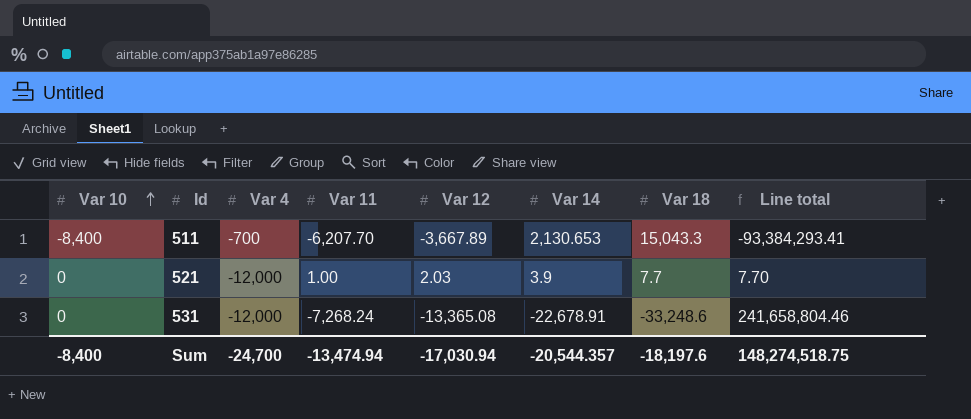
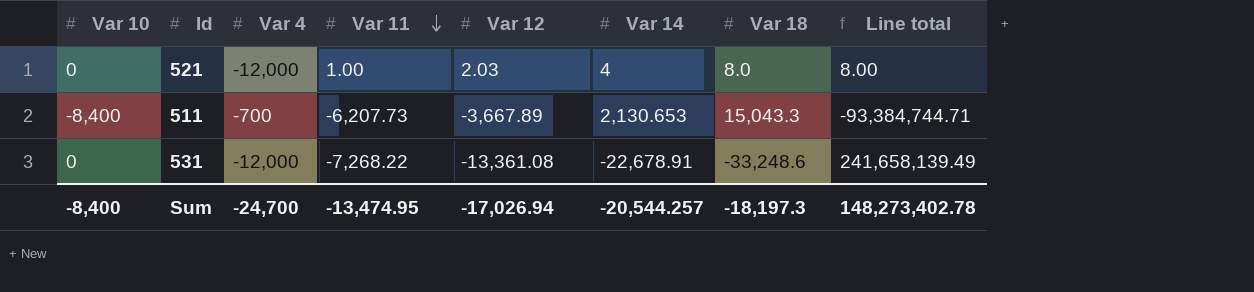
row order: Var 10 ascending -> Var 11 descending
521 | Var 14: 3.9 -> 4
521 | Var 18: 7.7 -> 8.0
521 | Line total: 7.70 -> 8.00
511 | Var 11: -6,207.70 -> -6,207.73
511 | Line total: -93,384,293.41 -> -93,384,744.71
531 | Var 11: -7,268.24 -> -7,268.22
531 | Var 12: -13,365.08 -> -13,361.08
531 | Line total: 241,658,804.46 -> 241,658,139.49
Sum | Var 11: -13,474.94 -> -13,474.95
Sum | Var 12: -17,030.94 -> -17,026.94
Sum | Var 14: -20,544.357 -> -20,544.257
Sum | Var 18: -18,197.6 -> -18,197.3
Sum | Line total: 148,274,518.75 -> 148,273,402.78

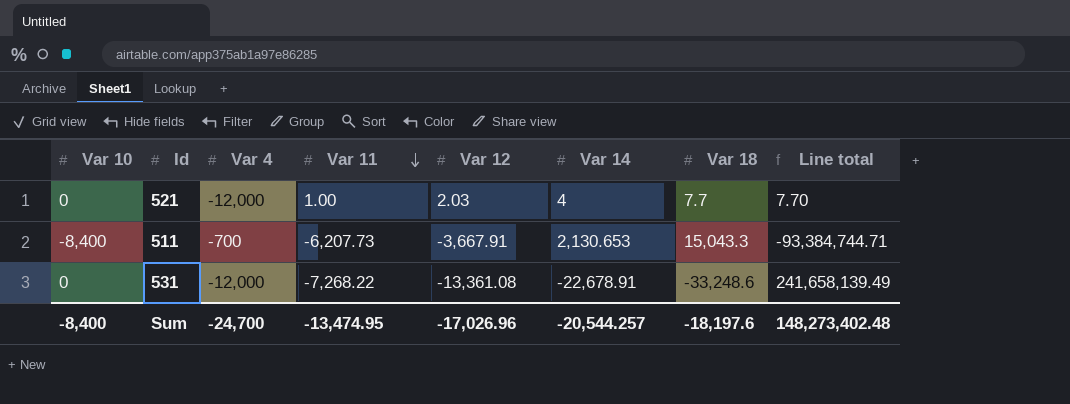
521 | Var 18: 8.0 -> 7.7
521 | Line total: 8.00 -> 7.70
511 | Var 12: -3,667.89 -> -3,667.91
Sum | Var 12: -17,026.94 -> -17,026.96
Sum | Var 18: -18,197.3 -> -18,197.6
Sum | Line total: 148,273,402.78 -> 148,273,402.48

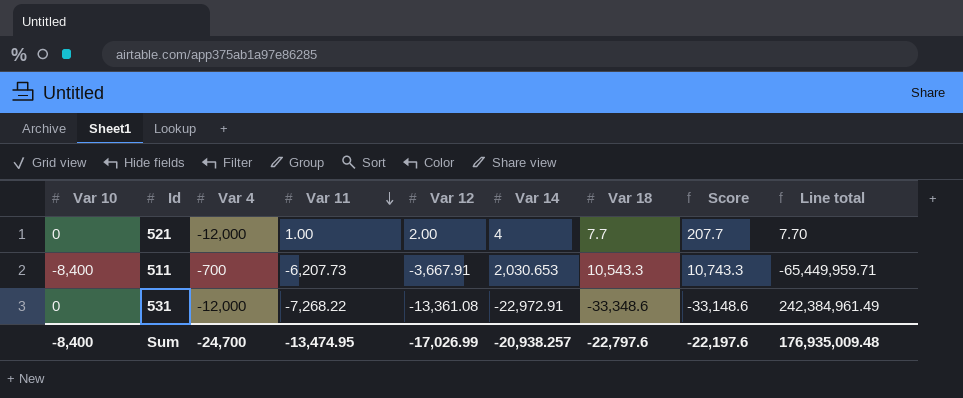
column Score | formula: none -> [Var 18] + 200
521 | Var 12: 2.03 -> 2.00
511 | Var 14: 2,130.653 -> 2,030.653
511 | Var 18: 15,043.3 -> 10,543.3
511 | Line total: -93,384,744.71 -> -65,449,959.71
531 | Var 14: -22,678.91 -> -22,972.91
531 | Var 18: -33,248.6 -> -33,348.6
531 | Line total: 241,658,139.49 -> 242,384,961.49
Sum | Var 12: -17,026.96 -> -17,026.99
Sum | Var 14: -20,544.257 -> -20,938.257
Sum | Var 18: -18,197.6 -> -22,797.6
Sum | Line total: 148,273,402.48 -> 176,935,009.48

